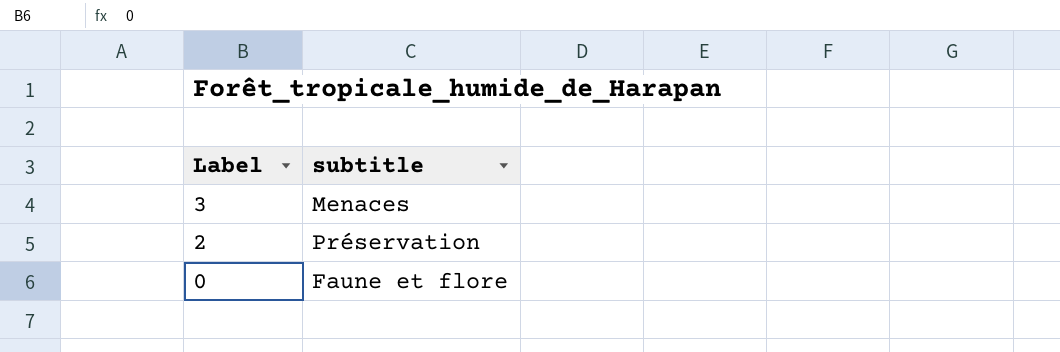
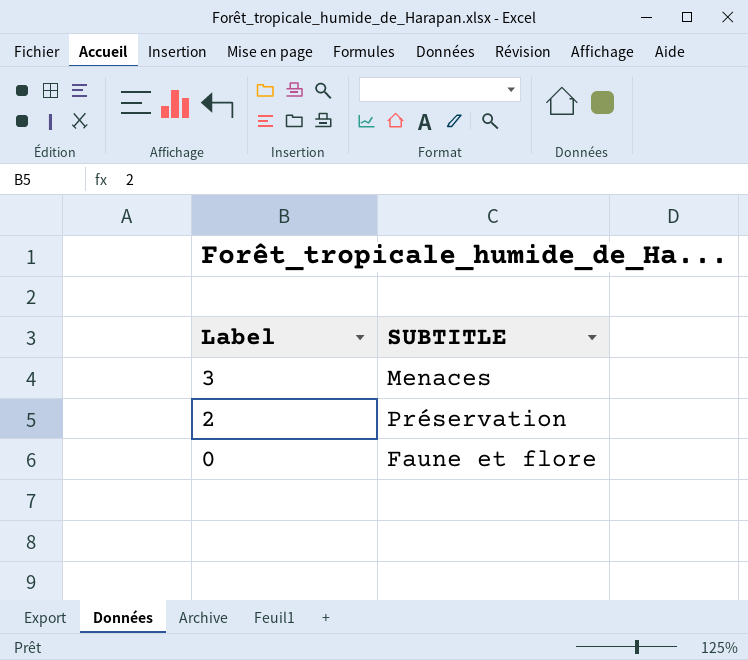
column name: subtitle -> SUBTITLE

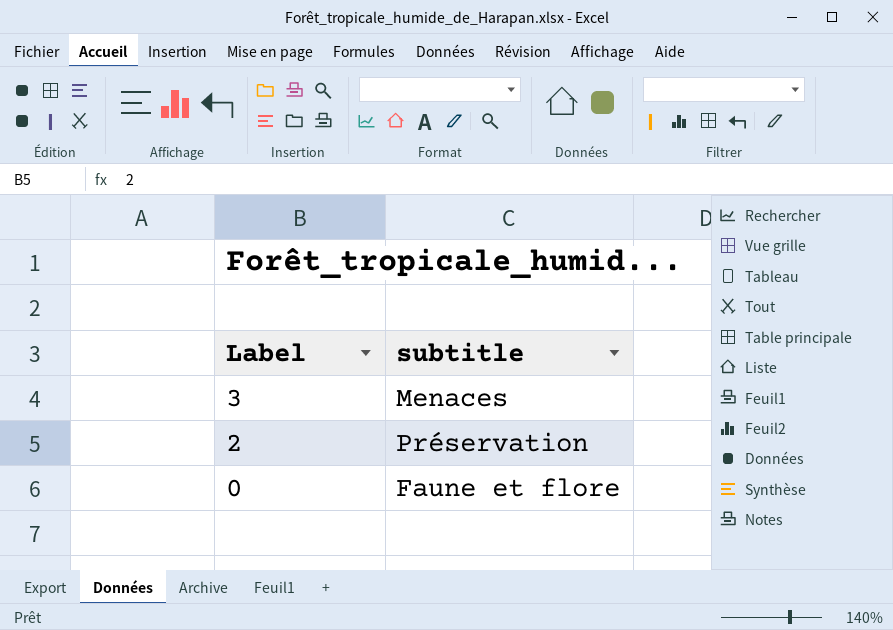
column name: SUBTITLE -> subtitle

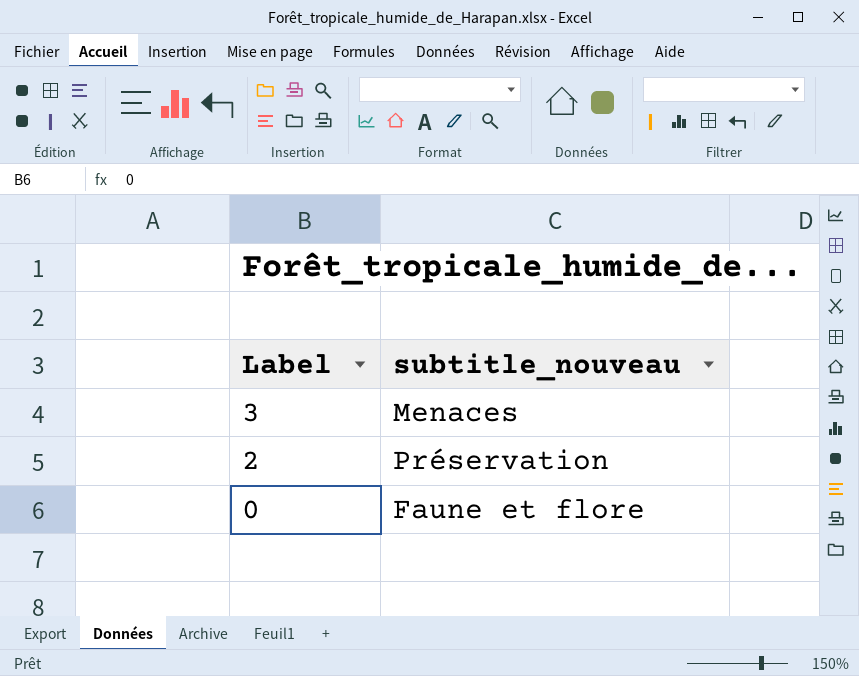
column name: subtitle -> subtitle_nouveau

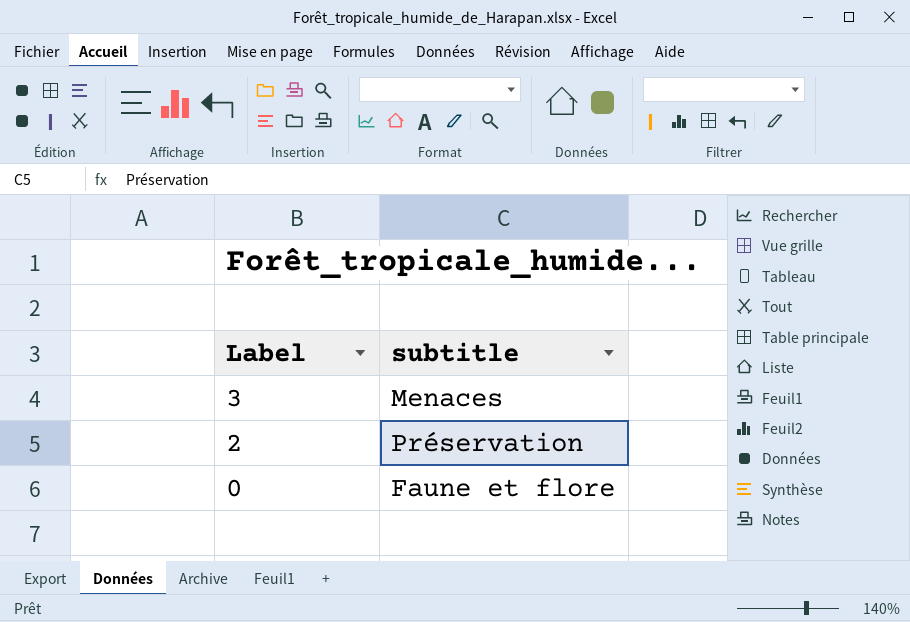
column name: subtitle_nouveau -> subtitle

